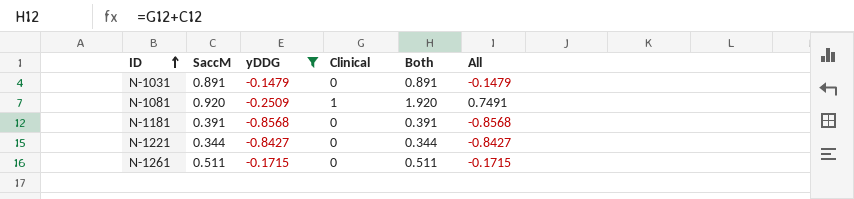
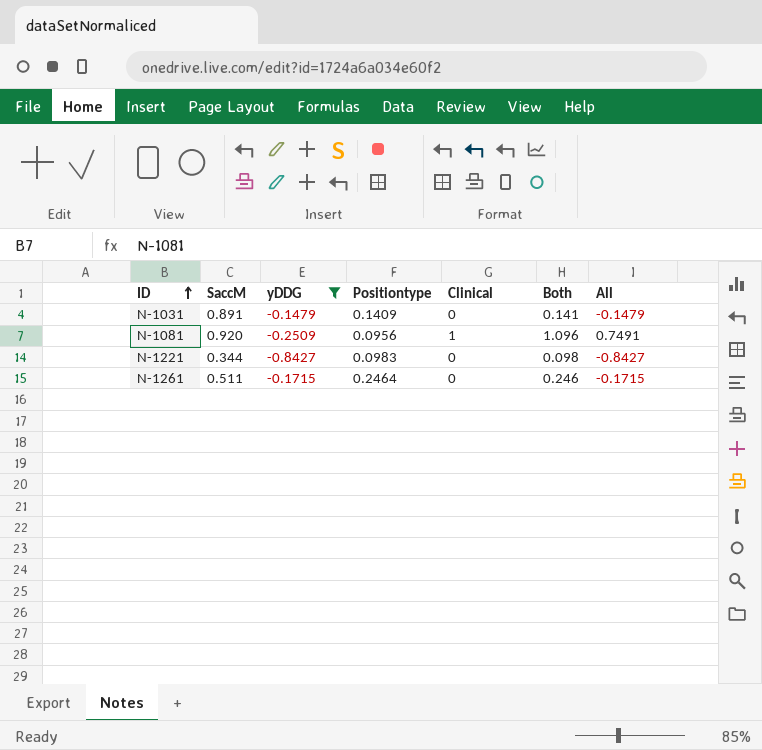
column Positiontype | position: none -> 4
column Both | formula: [SaccM] + [Clinical] -> [Positiontype] + [Clinical]
row N-1181: 0.391 | -0.8568 | 0 | 0.391 | -0.8568 -> none

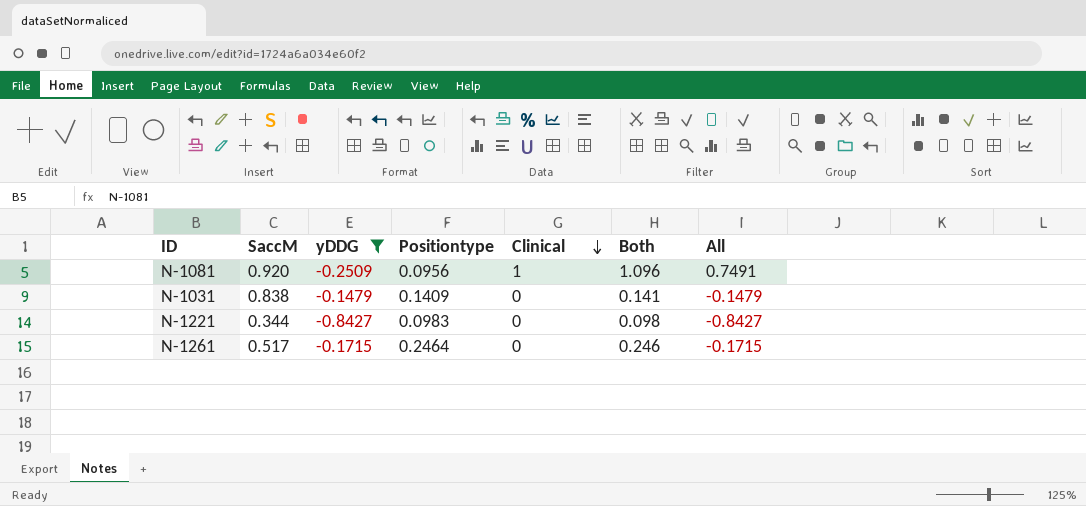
row order: ID ascending -> Clinical descending
N-1031 | SaccM: 0.891 -> 0.838
N-1261 | SaccM: 0.511 -> 0.517

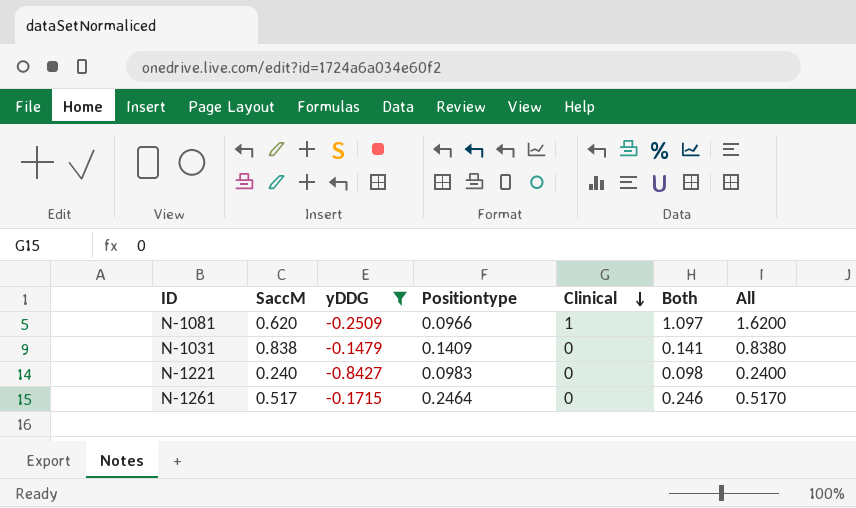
column All | formula: [yDDG] + [Clinical] -> [SaccM] + [Clinical]
N-1081 | SaccM: 0.920 -> 0.620
N-1081 | Positiontype: 0.0956 -> 0.0966
N-1081 | Both: 1.096 -> 1.097
N-1221 | SaccM: 0.344 -> 0.240

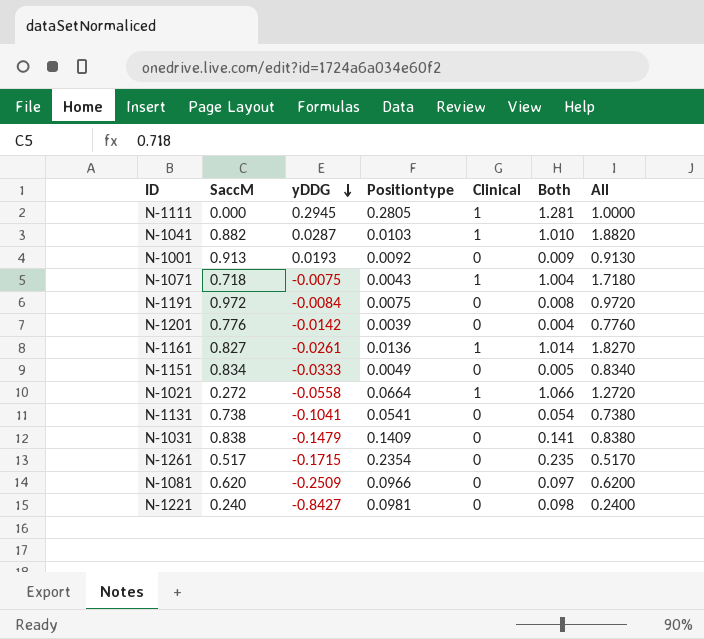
filter: yDDG <= -0.1479 -> none
row order: Clinical descending -> yDDG descending
N-1261 | Positiontype: 0.2464 -> 0.2354
N-1261 | Both: 0.246 -> 0.235
N-1081 | Clinical: 1 -> 0
N-1081 | Both: 1.097 -> 0.097
N-1081 | All: 1.6200 -> 0.6200
N-1221 | Positiontype: 0.0983 -> 0.0981

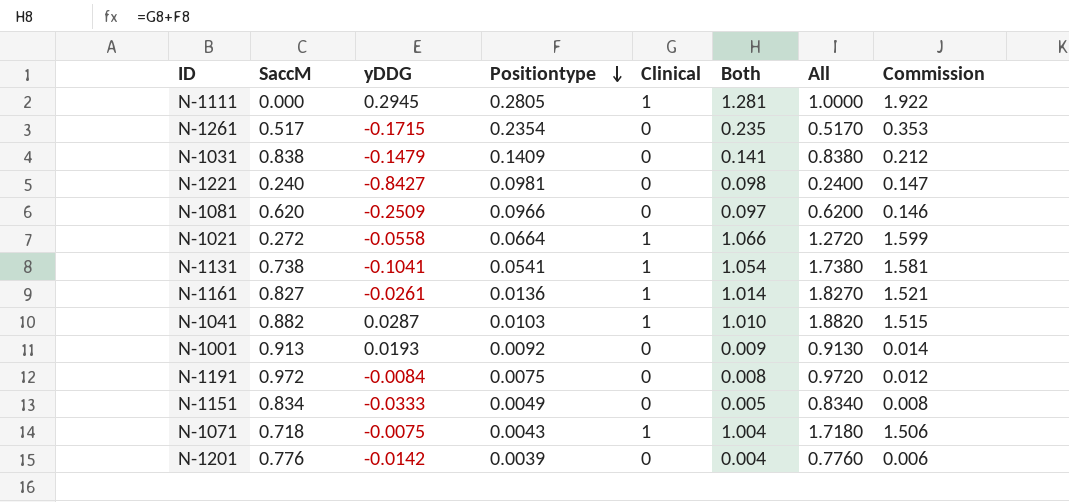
row order: yDDG descending -> Positiontype descending
column Commission | formula: none -> [Both] * 1.5
N-1131 | Clinical: 0 -> 1
N-1131 | Both: 0.054 -> 1.054
N-1131 | All: 0.7380 -> 1.7380

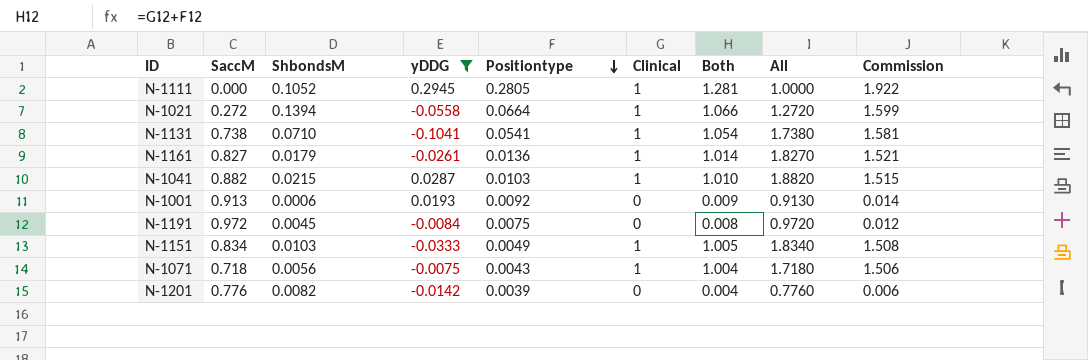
filter: none -> yDDG >= -0.1041
column ShbondsM | position: none -> 3
N-1151 | Clinical: 0 -> 1
N-1151 | Both: 0.005 -> 1.005
N-1151 | All: 0.8340 -> 1.8340
N-1151 | Commission: 0.008 -> 1.508

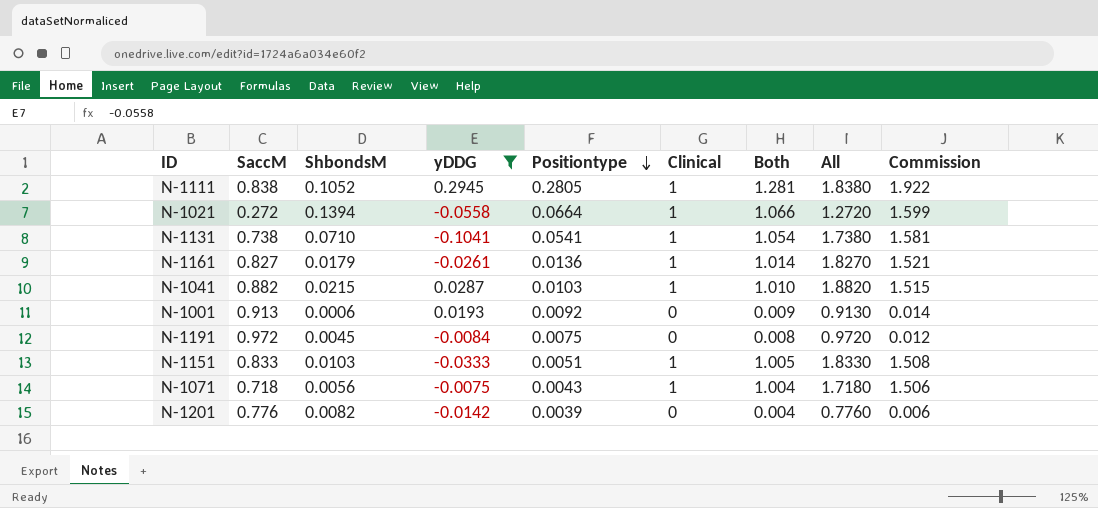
N-1111 | SaccM: 0.000 -> 0.838
N-1111 | All: 1.0000 -> 1.8380
N-1151 | SaccM: 0.834 -> 0.833
N-1151 | Positiontype: 0.0049 -> 0.0051
N-1151 | All: 1.8340 -> 1.8330

